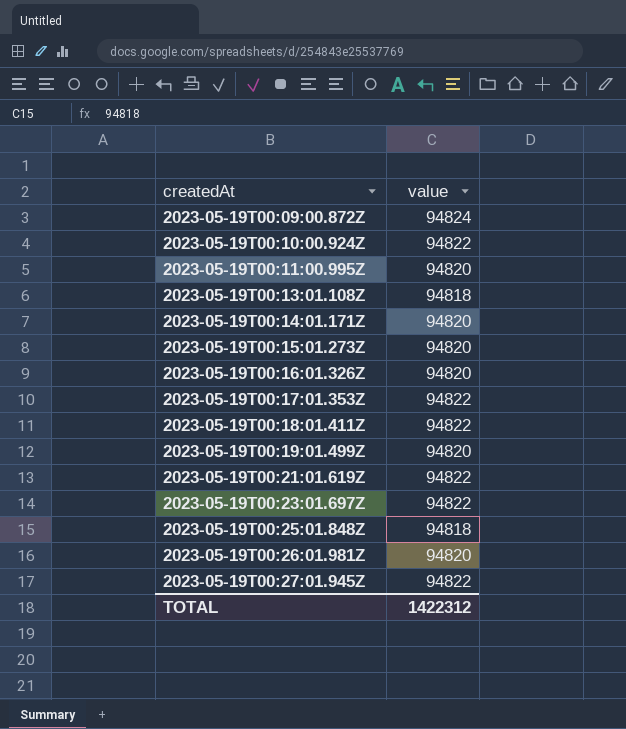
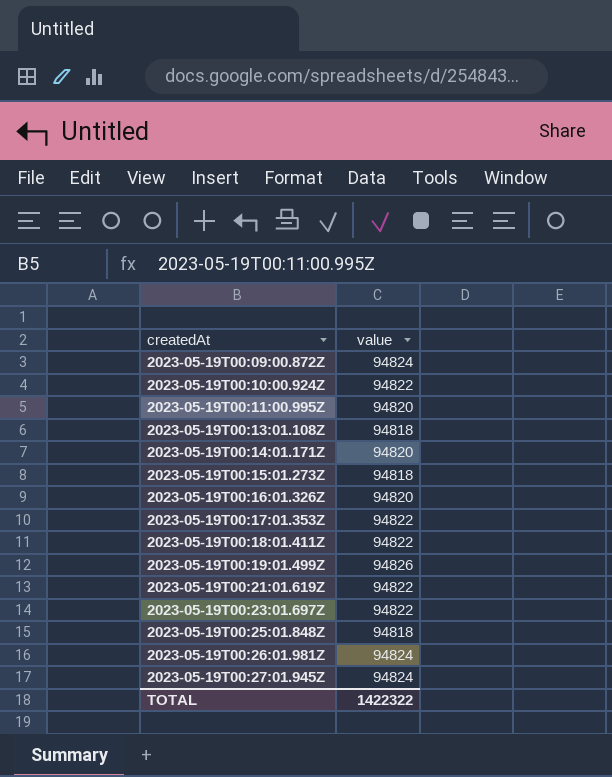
2023-05-19T00:15:01.273Z | value: 94820 -> 94818
2023-05-19T00:19:01.499Z | value: 94820 -> 94826
2023-05-19T00:26:01.981Z | value: 94820 -> 94824
2023-05-19T00:27:01.945Z | value: 94822 -> 94824
TOTAL | value: 1422312 -> 1422322

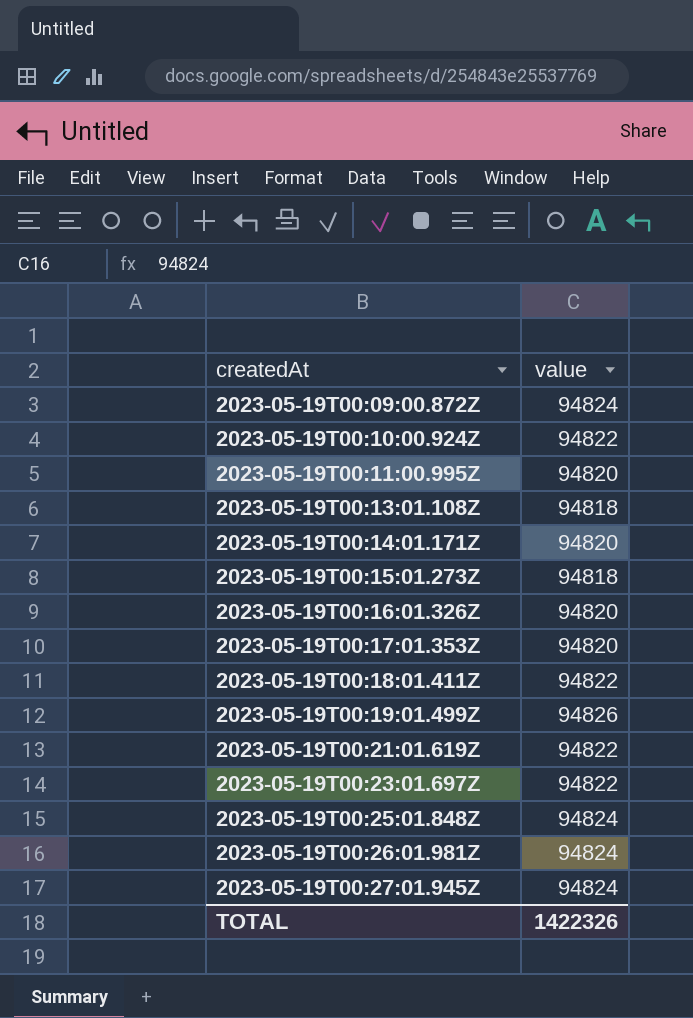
2023-05-19T00:17:01.353Z | value: 94822 -> 94820
2023-05-19T00:25:01.848Z | value: 94818 -> 94824
TOTAL | value: 1422322 -> 1422326

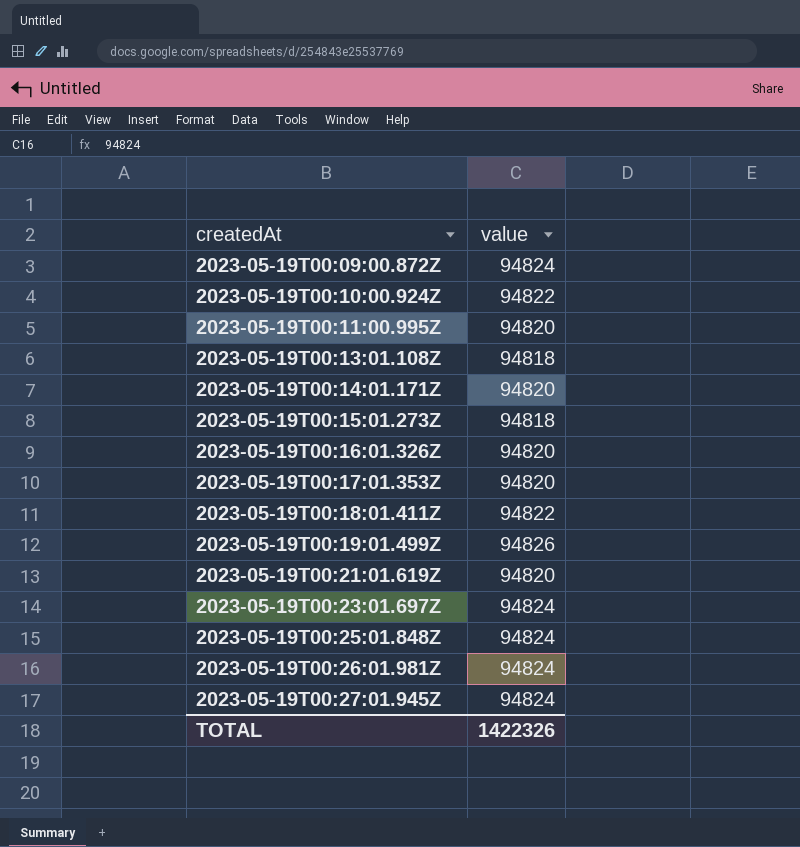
2023-05-19T00:21:01.619Z | value: 94822 -> 94820
2023-05-19T00:23:01.697Z | value: 94822 -> 94824

